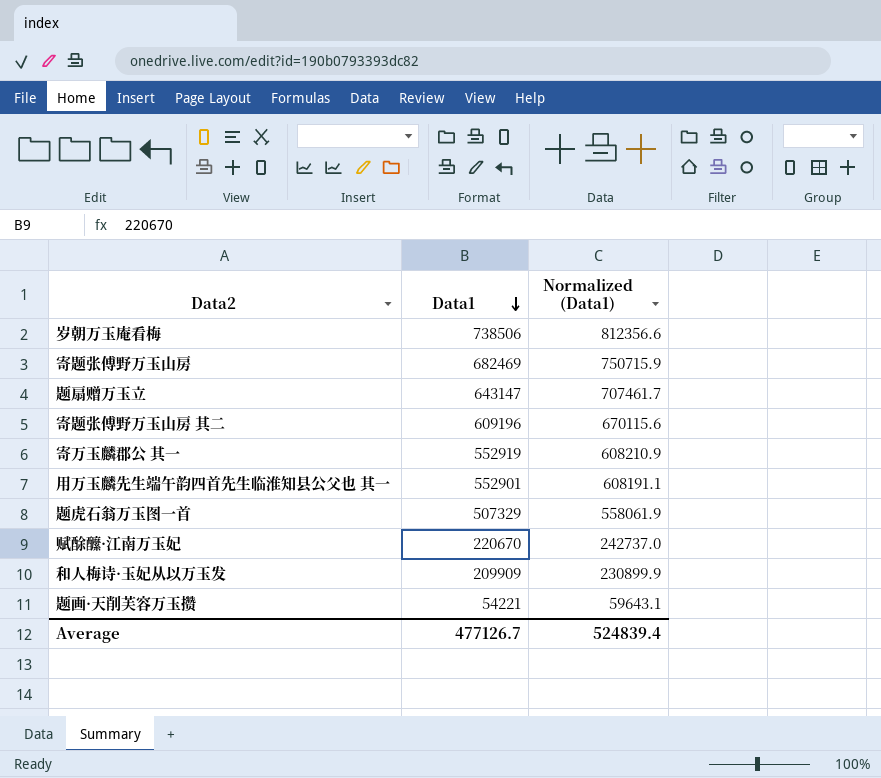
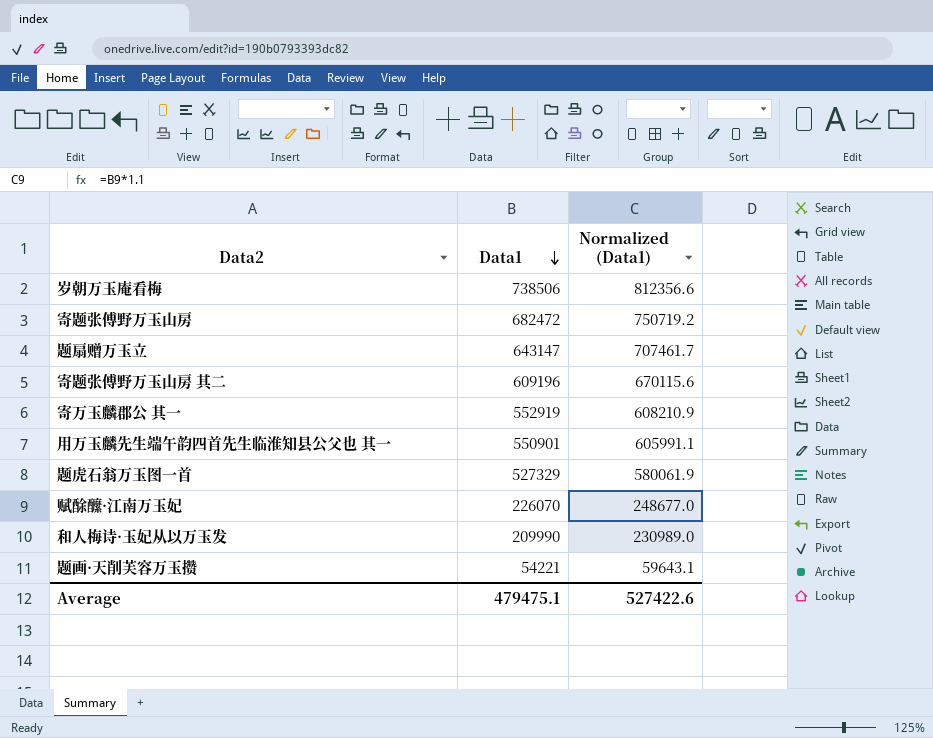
寄题张傅野万玉山房 | Data1: 682469 -> 682472
寄题张傅野万玉山房 | Normalized (Data1): 750715.9 -> 750719.2
用万玉麟先生端午韵四首先生临淮知县公父也 其一 | Data1: 552901 -> 550901
用万玉麟先生端午韵四首先生临淮知县公父也 其一 | Normalized (Data1): 608191.1 -> 605991.1
题虎石翁万玉图一首 | Data1: 507329 -> 527329
题虎石翁万玉图一首 | Normalized (Data1): 558061.9 -> 580061.9
赋酴醿·江南万玉妃 | Data1: 220670 -> 226070
赋酴醿·江南万玉妃 | Normalized (Data1): 242737.0 -> 248677.0
和人梅诗·玉妃从以万玉发 | Data1: 209909 -> 209990
和人梅诗·玉妃从以万玉发 | Normalized (Data1): 230899.9 -> 230989.0
Average | Data1: 477126.7 -> 479475.1
Average | Normalized (Data1): 524839.4 -> 527422.6

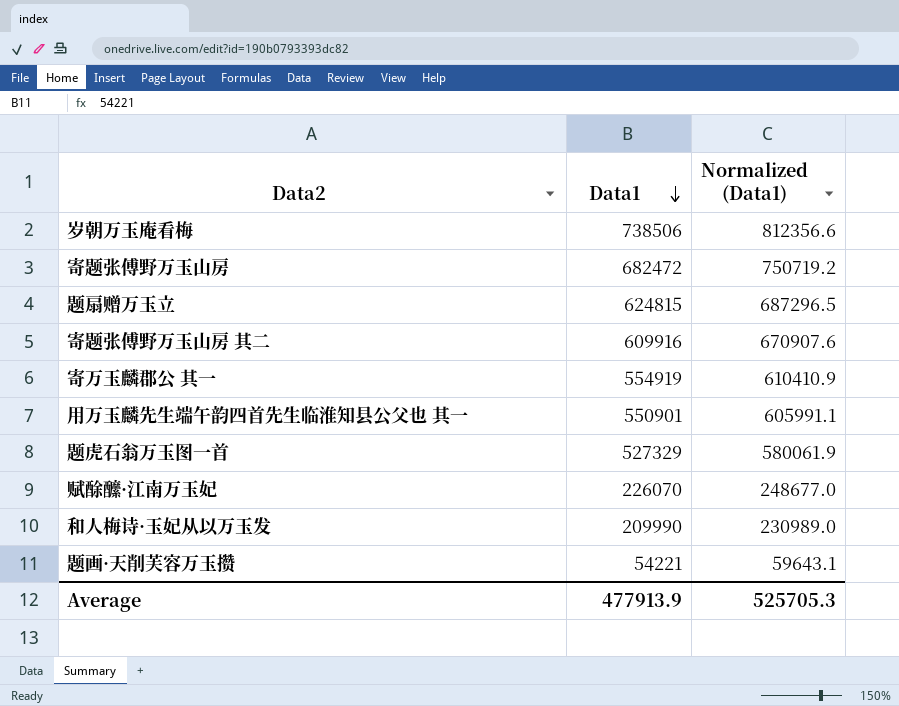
题扇赠万玉立 | Data1: 643147 -> 624815
题扇赠万玉立 | Normalized (Data1): 707461.7 -> 687296.5
寄题张傅野万玉山房 其二 | Data1: 609196 -> 609916
寄题张傅野万玉山房 其二 | Normalized (Data1): 670115.6 -> 670907.6
寄万玉麟郡公 其一 | Data1: 552919 -> 554919
寄万玉麟郡公 其一 | Normalized (Data1): 608210.9 -> 610410.9
Average | Data1: 479475.1 -> 477913.9
Average | Normalized (Data1): 527422.6 -> 525705.3

